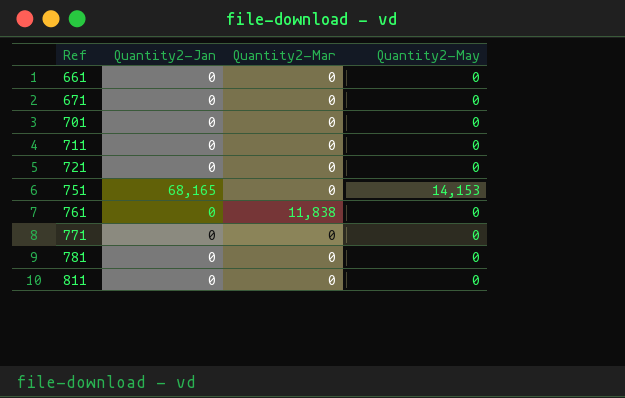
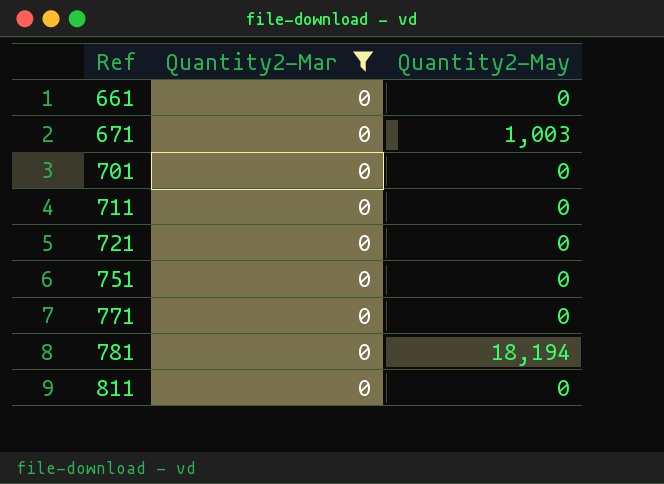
filter: none -> Quantity2-Mar = 0
column Quantity2-Jan | position: 2 -> none
671 | Quantity2-May: 0 -> 1,003
751 | Quantity2-May: 14,153 -> 0
781 | Quantity2-May: 0 -> 18,194

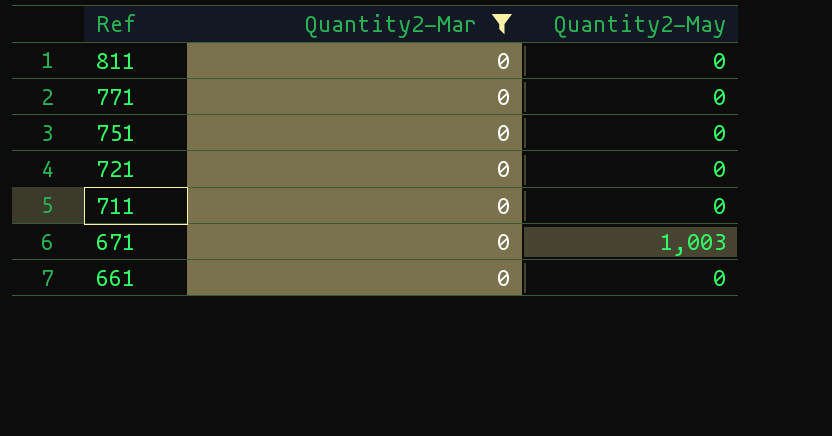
row order: Ref ascending -> Ref descending
row 701: 0 | 0 -> none
row 781: 0 | 18,194 -> none

